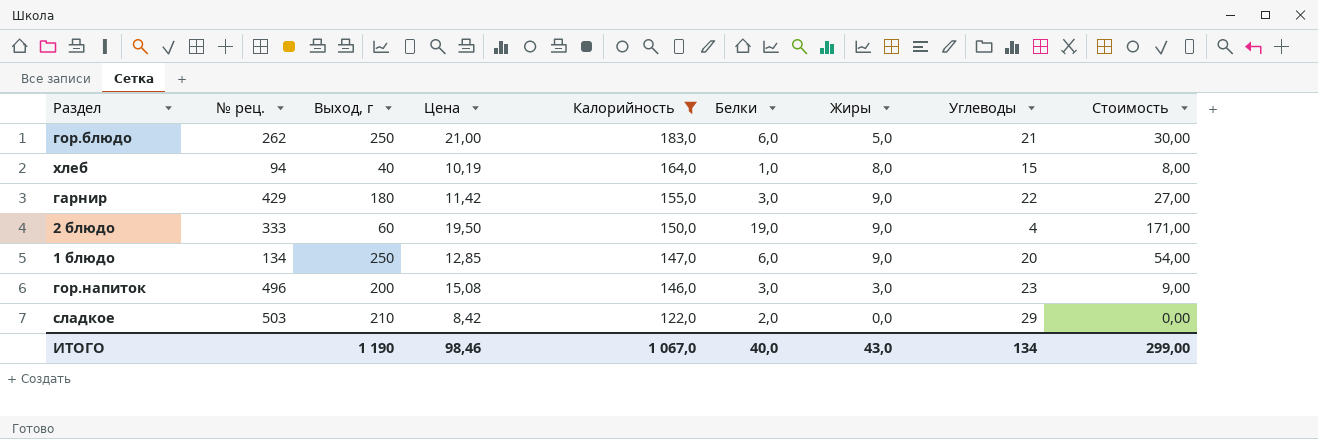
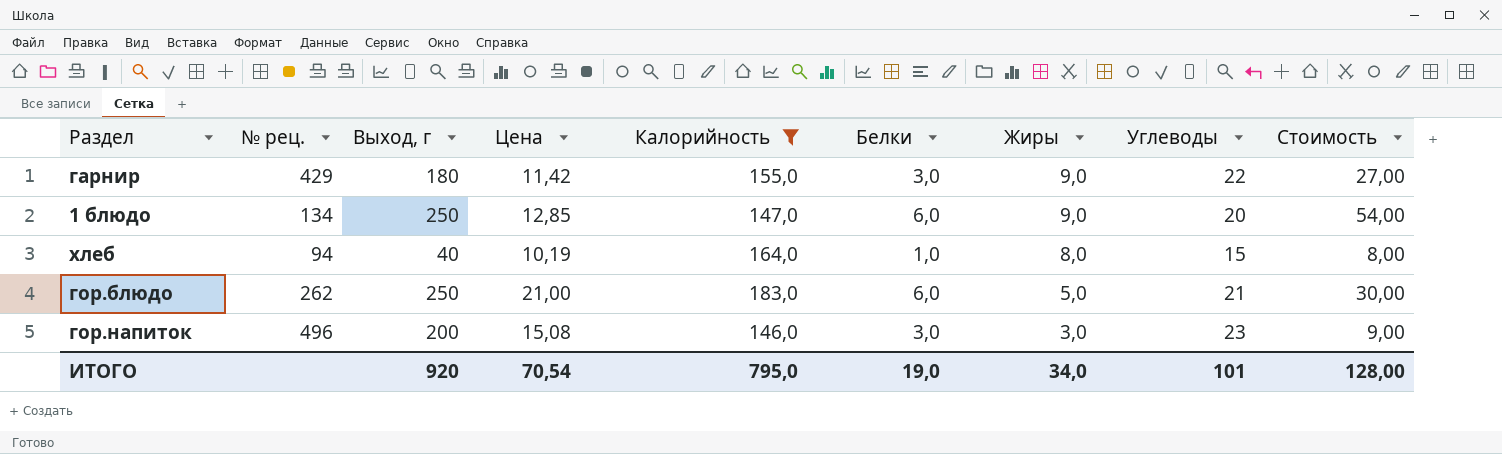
row order: Калорийность descending -> Жиры descending
row 2 блюдо: 333 | 60 | 19,50 | 150,0 | 19,0 | 9,0 | 4 | 171,00 -> none
row сладкое: 503 | 210 | 8,42 | 122,0 | 2,0 | 0,0 | 29 | 0,00 -> none
ИТОГО | Выход, г: 1 190 -> 920
ИТОГО | Цена: 98,46 -> 70,54
ИТОГО | Калорийность: 1 067,0 -> 795,0
ИТОГО | Белки: 40,0 -> 19,0
ИТОГО | Жиры: 43,0 -> 34,0
ИТОГО | Углеводы: 134 -> 101
ИТОГО | Стоимость: 299,00 -> 128,00

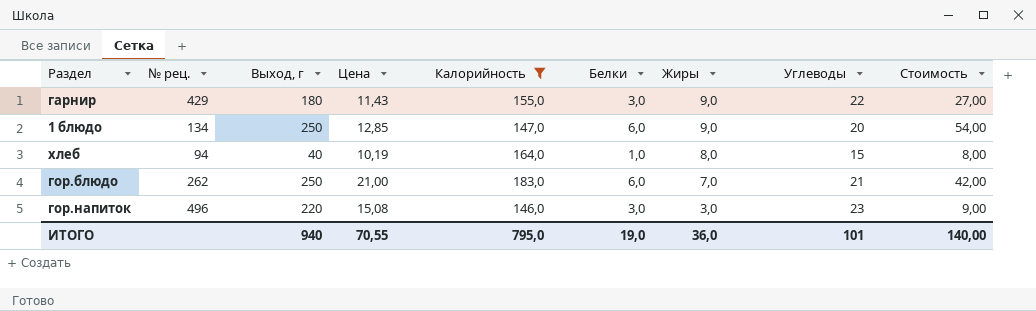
гарнир | Цена: 11,42 -> 11,43
гор.блюдо | Жиры: 5,0 -> 7,0
гор.блюдо | Стоимость: 30,00 -> 42,00
гор.напиток | Выход, г: 200 -> 220
ИТОГО | Выход, г: 920 -> 940
ИТОГО | Цена: 70,54 -> 70,55
ИТОГО | Жиры: 34,0 -> 36,0
ИТОГО | Стоимость: 128,00 -> 140,00

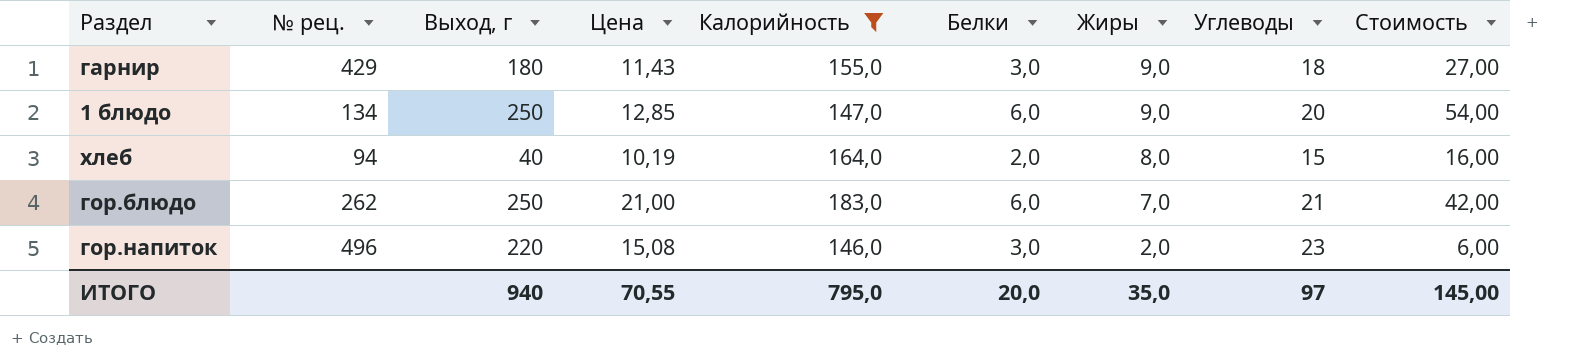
гарнир | Углеводы: 22 -> 18
хлеб | Белки: 1,0 -> 2,0
хлеб | Стоимость: 8,00 -> 16,00
гор.напиток | Жиры: 3,0 -> 2,0
гор.напиток | Стоимость: 9,00 -> 6,00
ИТОГО | Белки: 19,0 -> 20,0
ИТОГО | Жиры: 36,0 -> 35,0
ИТОГО | Углеводы: 101 -> 97
ИТОГО | Стоимость: 140,00 -> 145,00

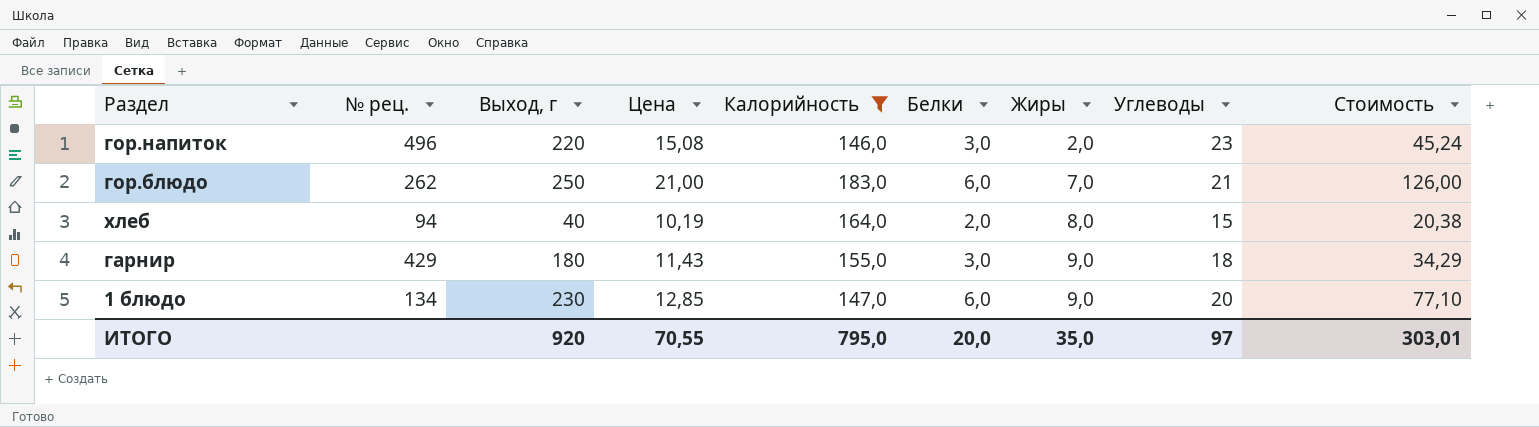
row order: Жиры descending -> Жиры ascending
column Стоимость | formula: [Белки] * [Жиры] -> [Цена] * [Белки]
1 блюдо | Выход, г: 250 -> 230
ИТОГО | Выход, г: 940 -> 920
ИТОГО | Стоимость: 145,00 -> 303,01

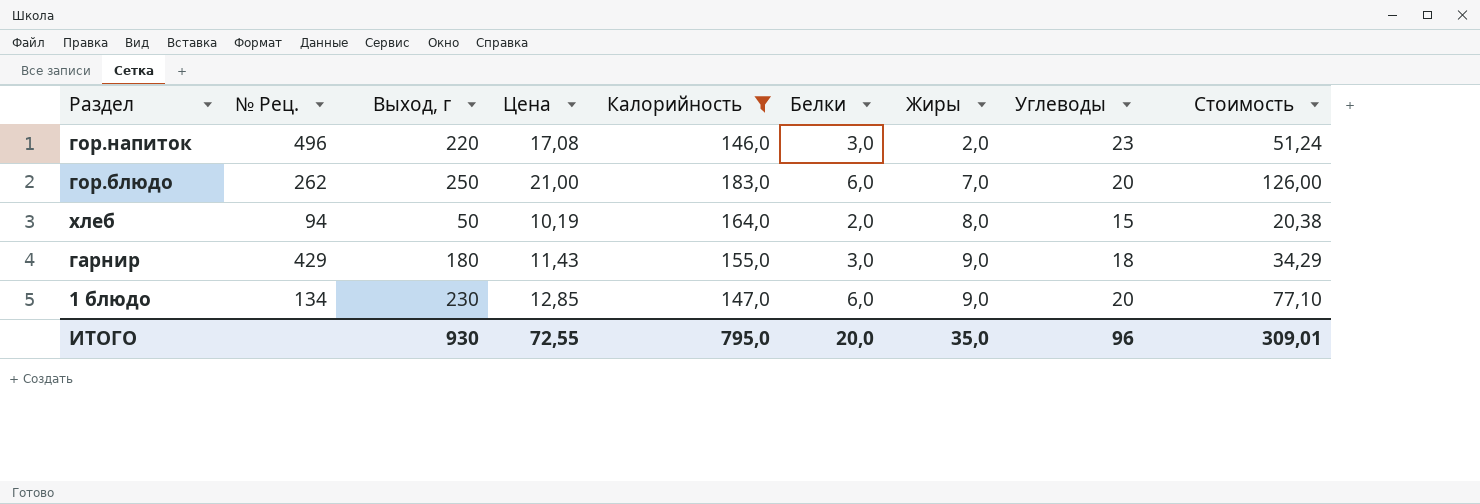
column name: № рец. -> № Рец.
гор.напиток | Цена: 15,08 -> 17,08
гор.напиток | Стоимость: 45,24 -> 51,24
гор.блюдо | Углеводы: 21 -> 20
хлеб | Выход, г: 40 -> 50
ИТОГО | Выход, г: 920 -> 930
ИТОГО | Цена: 70,55 -> 72,55
ИТОГО | Углеводы: 97 -> 96
ИТОГО | Стоимость: 303,01 -> 309,01

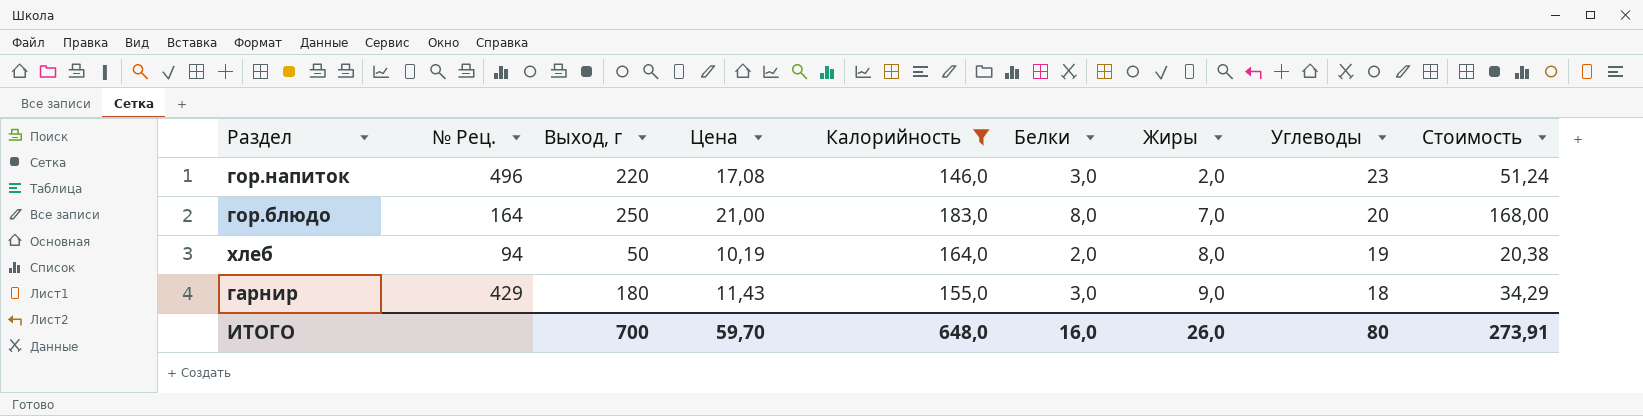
row 1 блюдо: 134 | 230 | 12,85 | 147,0 | 6,0 | 9,0 | 20 | 77,10 -> none
гор.блюдо | № Рец.: 262 -> 164
гор.блюдо | Белки: 6,0 -> 8,0
гор.блюдо | Стоимость: 126,00 -> 168,00
хлеб | Углеводы: 15 -> 19
ИТОГО | Выход, г: 930 -> 700
ИТОГО | Цена: 72,55 -> 59,70
ИТОГО | Калорийность: 795,0 -> 648,0
ИТОГО | Белки: 20,0 -> 16,0
ИТОГО | Жиры: 35,0 -> 26,0
ИТОГО | Углеводы: 96 -> 80
ИТОГО | Стоимость: 309,01 -> 273,91

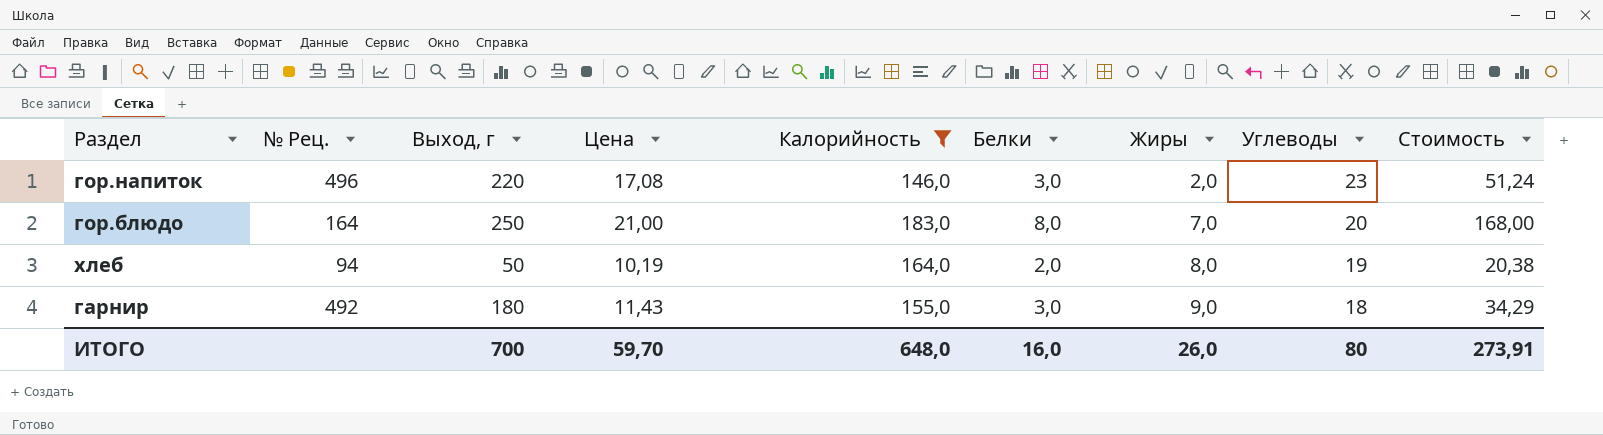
гарнир | № Рец.: 429 -> 492

